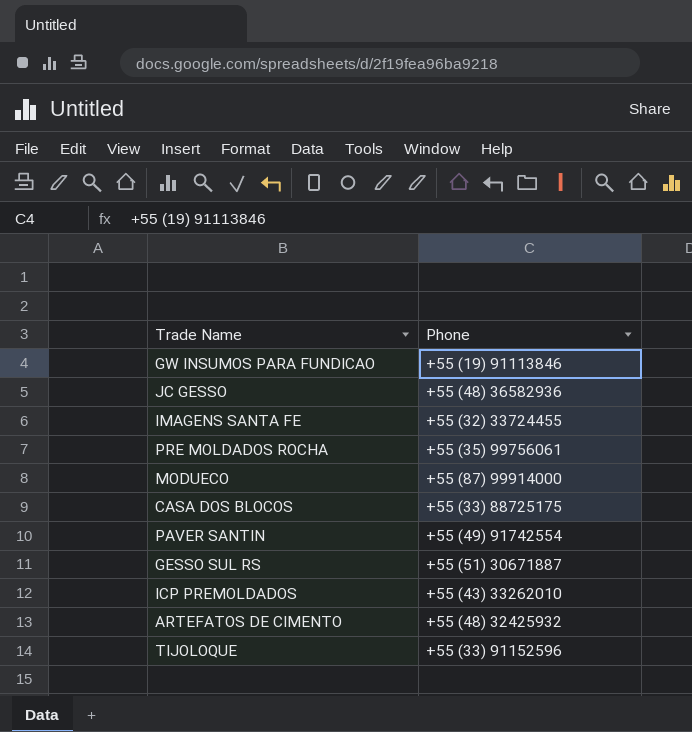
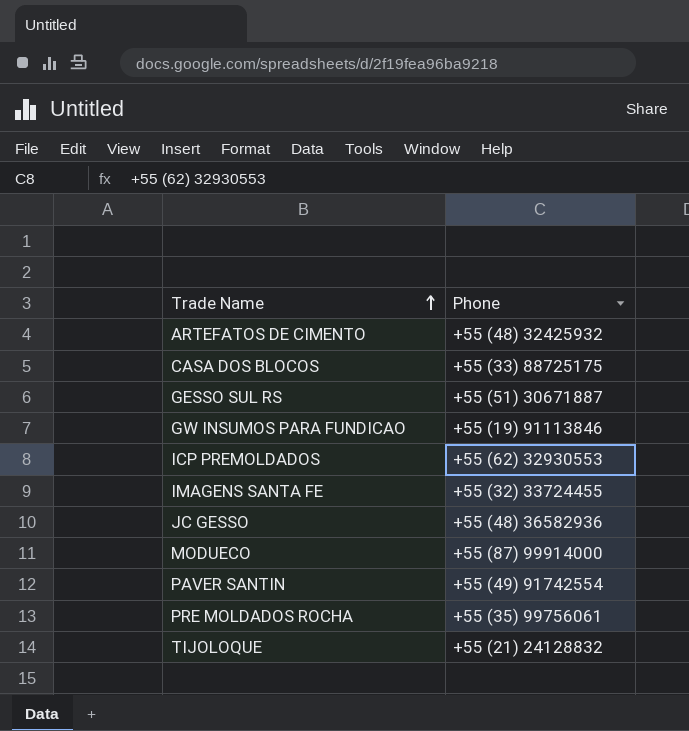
row order: none -> Trade Name ascending
ICP PREMOLDADOS | Phone: +55 (43) 33262010 -> +55 (62) 32930553
TIJOLOQUE | Phone: +55 (33) 91152596 -> +55 (21) 24128832

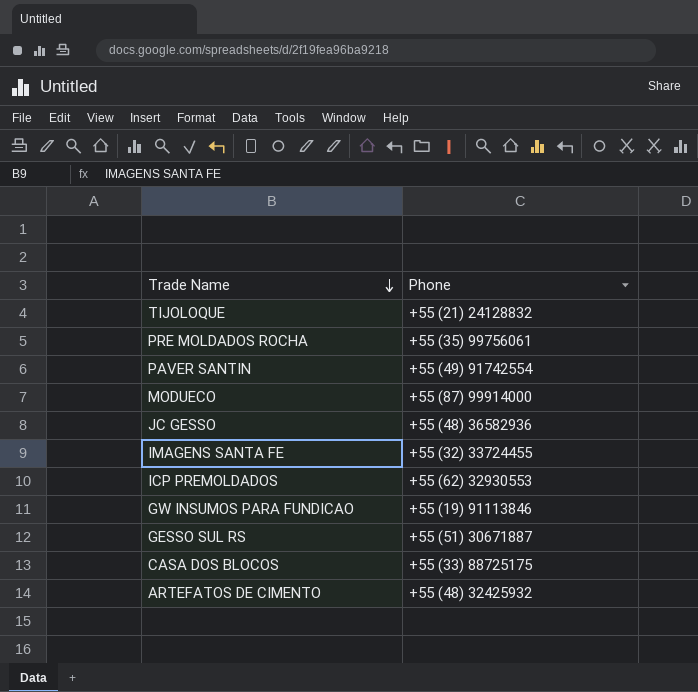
row order: Trade Name ascending -> Trade Name descending

